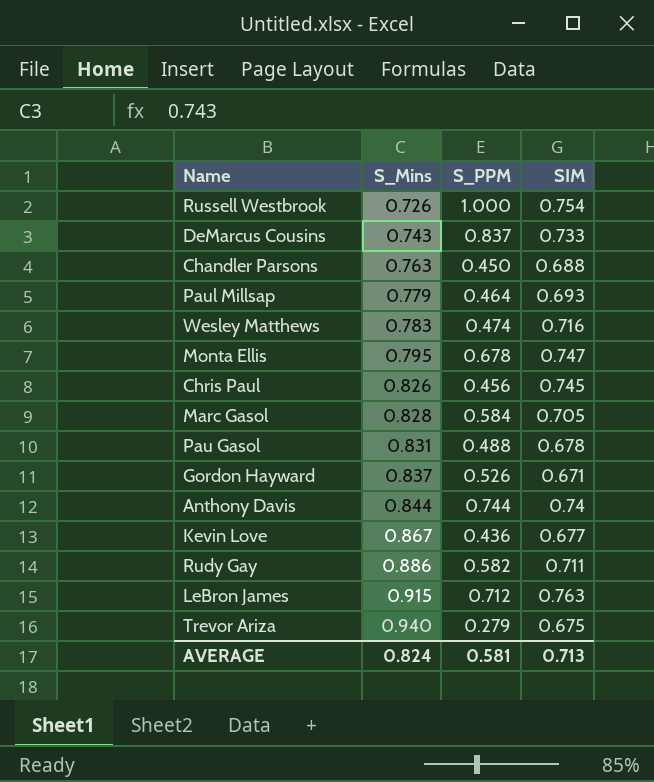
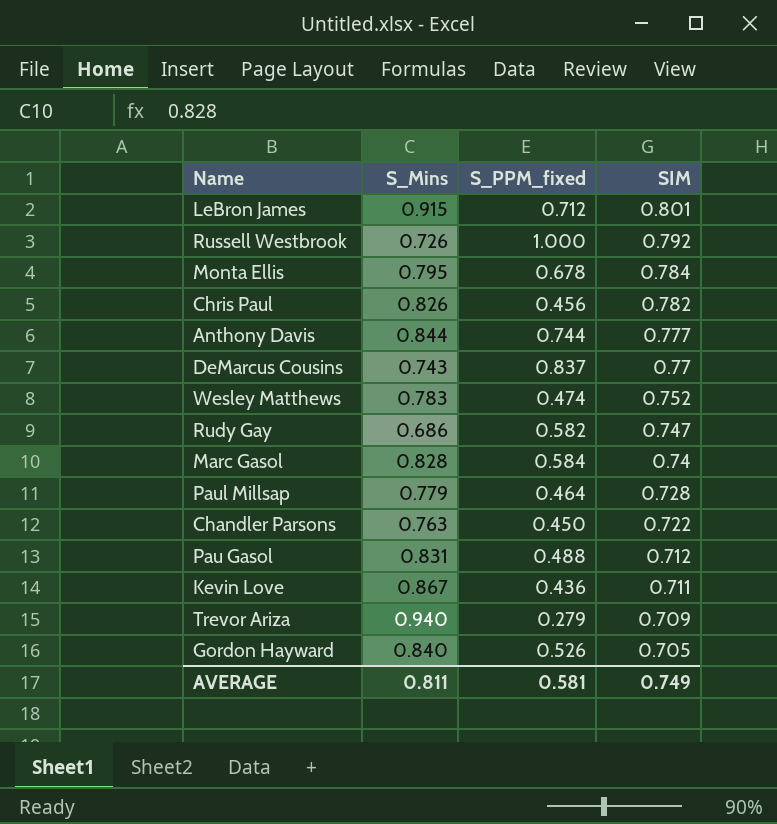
row order: S_Mins ascending -> SIM descending
column name: S_PPM -> S_PPM_fixed
LeBron James | SIM: 0.763 -> 0.801
Russell Westbrook | SIM: 0.754 -> 0.792
Monta Ellis | SIM: 0.747 -> 0.784
Chris Paul | SIM: 0.745 -> 0.782
Anthony Davis | SIM: 0.74 -> 0.777
DeMarcus Cousins | SIM: 0.733 -> 0.77
Wesley Matthews | SIM: 0.716 -> 0.752
Rudy Gay | S_Mins: 0.886 -> 0.686
Rudy Gay | SIM: 0.711 -> 0.747
Marc Gasol | SIM: 0.705 -> 0.74
Paul Millsap | SIM: 0.693 -> 0.728
Chandler Parsons | SIM: 0.688 -> 0.722
Pau Gasol | SIM: 0.678 -> 0.712
Kevin Love | SIM: 0.677 -> 0.711
Trevor Ariza | SIM: 0.675 -> 0.709
Gordon Hayward | S_Mins: 0.837 -> 0.840
Gordon Hayward | SIM: 0.671 -> 0.705
AVERAGE | S_Mins: 0.824 -> 0.811
AVERAGE | SIM: 0.713 -> 0.749

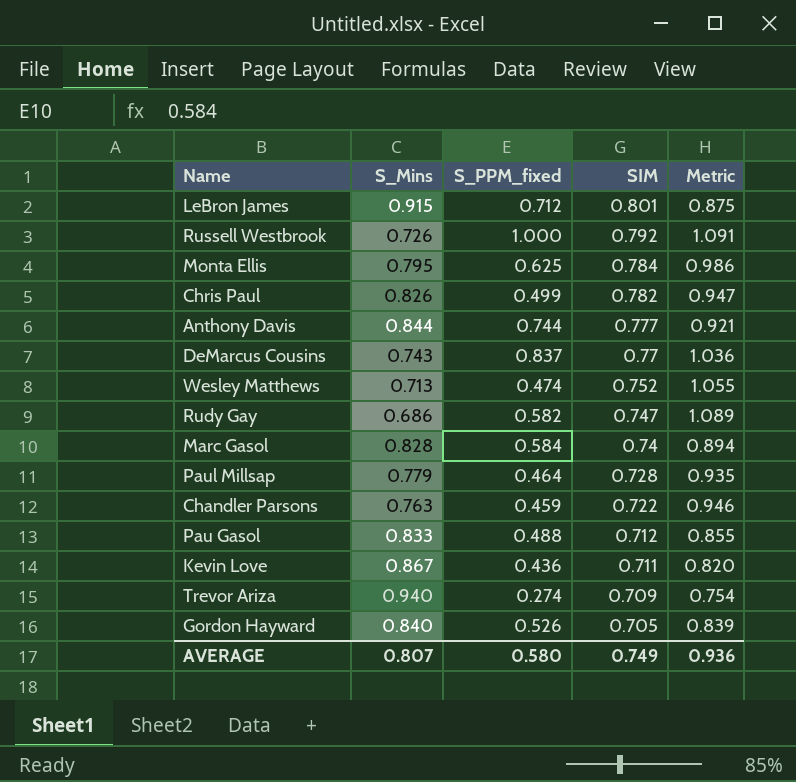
column Metric | formula: none -> [SIM] / [S_Mins]
Monta Ellis | S_PPM_fixed: 0.678 -> 0.625
Chris Paul | S_PPM_fixed: 0.456 -> 0.499
Wesley Matthews | S_Mins: 0.783 -> 0.713
Chandler Parsons | S_PPM_fixed: 0.450 -> 0.459
Pau Gasol | S_Mins: 0.831 -> 0.833
Trevor Ariza | S_PPM_fixed: 0.279 -> 0.274
AVERAGE | S_Mins: 0.811 -> 0.807
AVERAGE | S_PPM_fixed: 0.581 -> 0.580

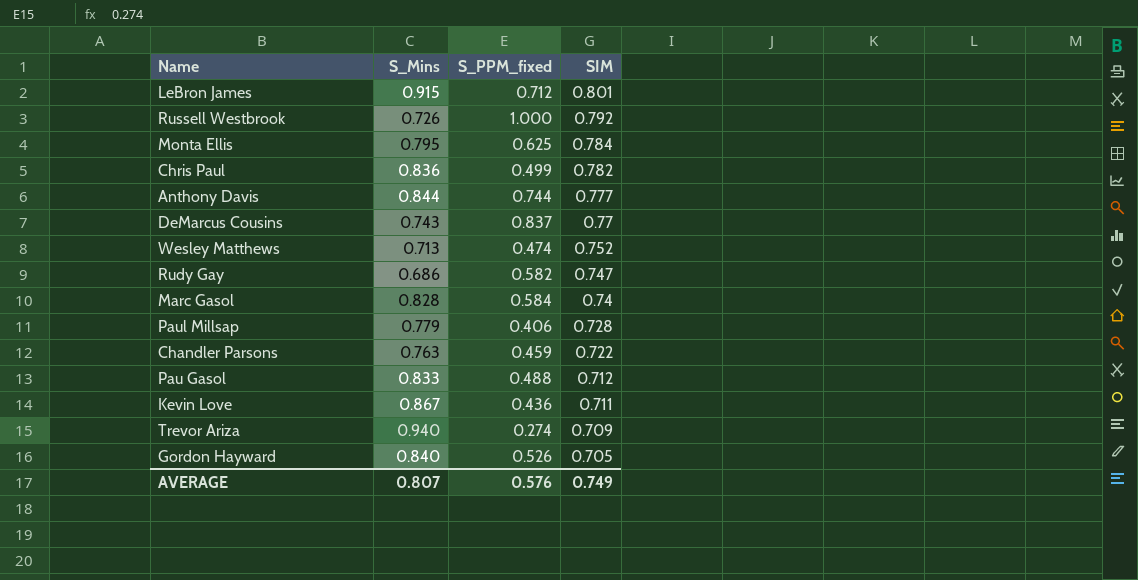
column Metric | formula: [SIM] / [S_Mins] -> none
Chris Paul | S_Mins: 0.826 -> 0.836
Paul Millsap | S_PPM_fixed: 0.464 -> 0.406
AVERAGE | S_PPM_fixed: 0.580 -> 0.576

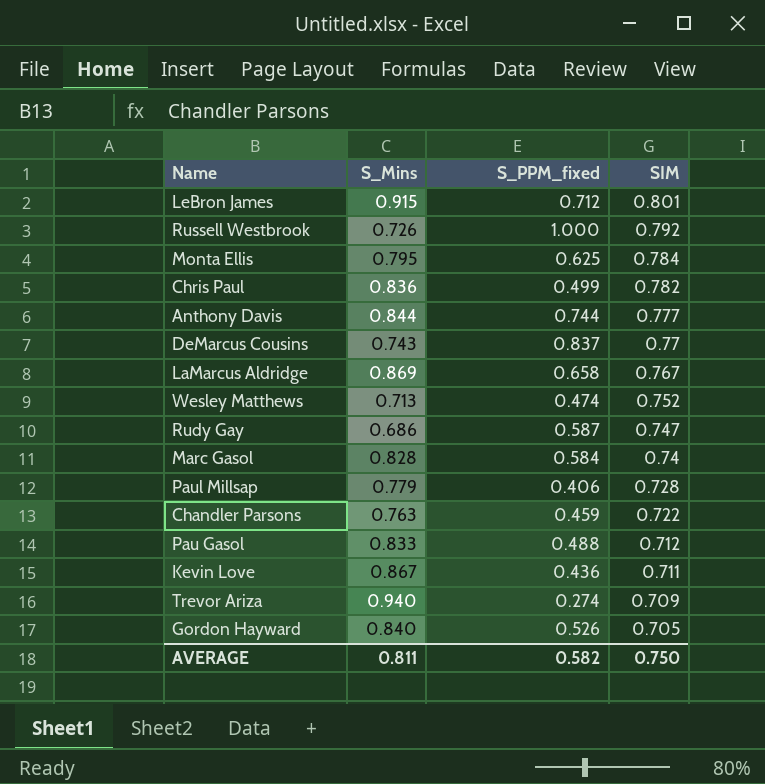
row LaMarcus Aldridge: none -> 0.869 | 0.658 | 0.767
Rudy Gay | S_PPM_fixed: 0.582 -> 0.587
AVERAGE | S_Mins: 0.807 -> 0.811
AVERAGE | S_PPM_fixed: 0.576 -> 0.582
AVERAGE | SIM: 0.749 -> 0.750

